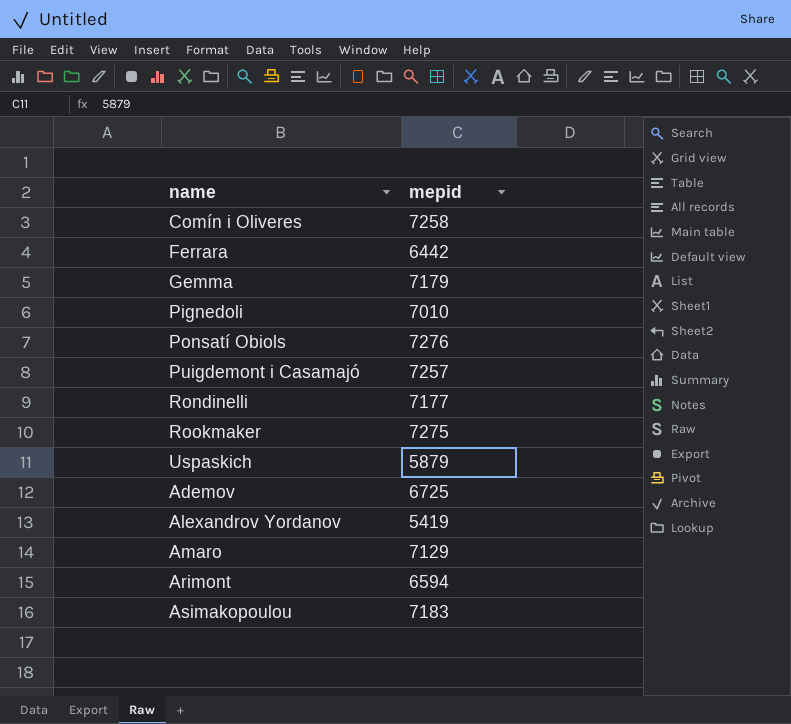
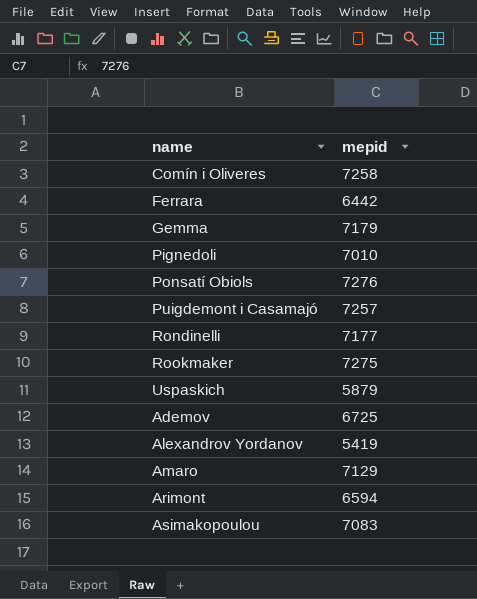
Asimakopoulou | mepid: 7183 -> 7083

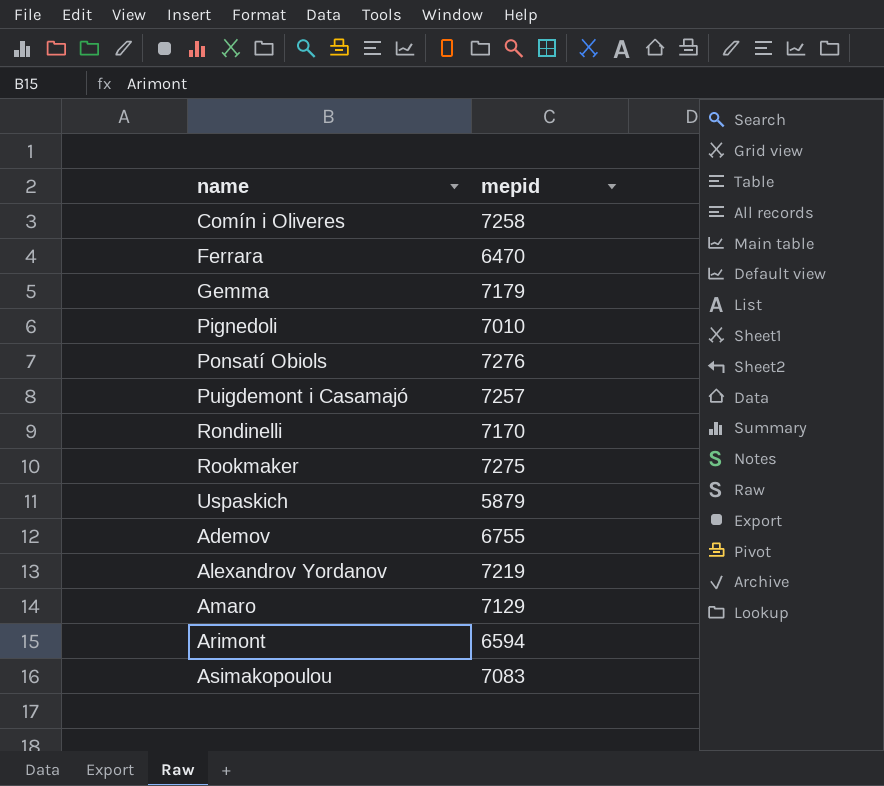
Ferrara | mepid: 6442 -> 6470
Rondinelli | mepid: 7177 -> 7170
Ademov | mepid: 6725 -> 6755
Alexandrov Yordanov | mepid: 5419 -> 7219

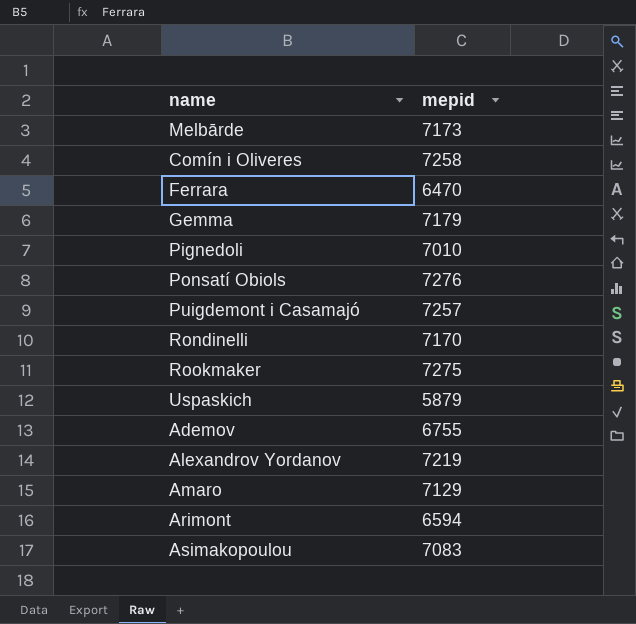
row Melbārde: none -> 7173

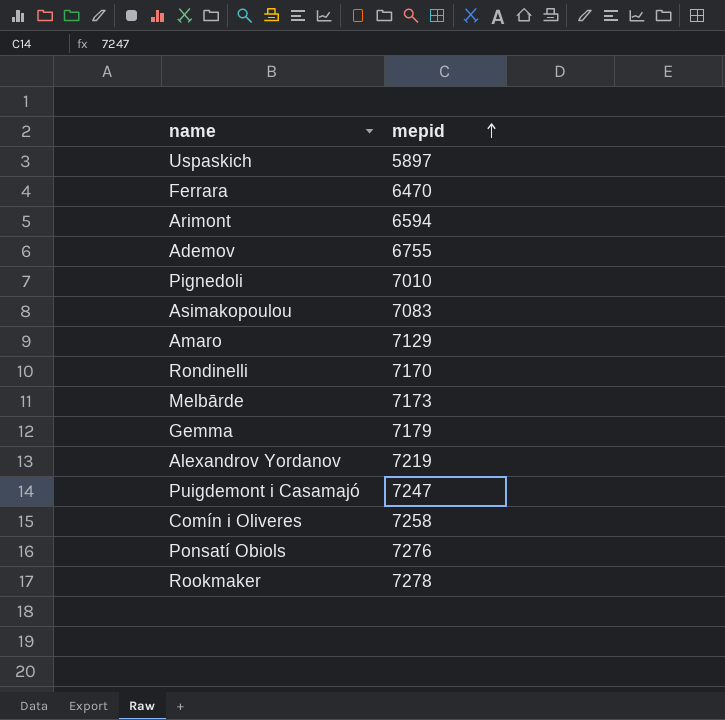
row order: none -> mepid ascending
Uspaskich | mepid: 5879 -> 5897
Puigdemont i Casamajó | mepid: 7257 -> 7247
Rookmaker | mepid: 7275 -> 7278

